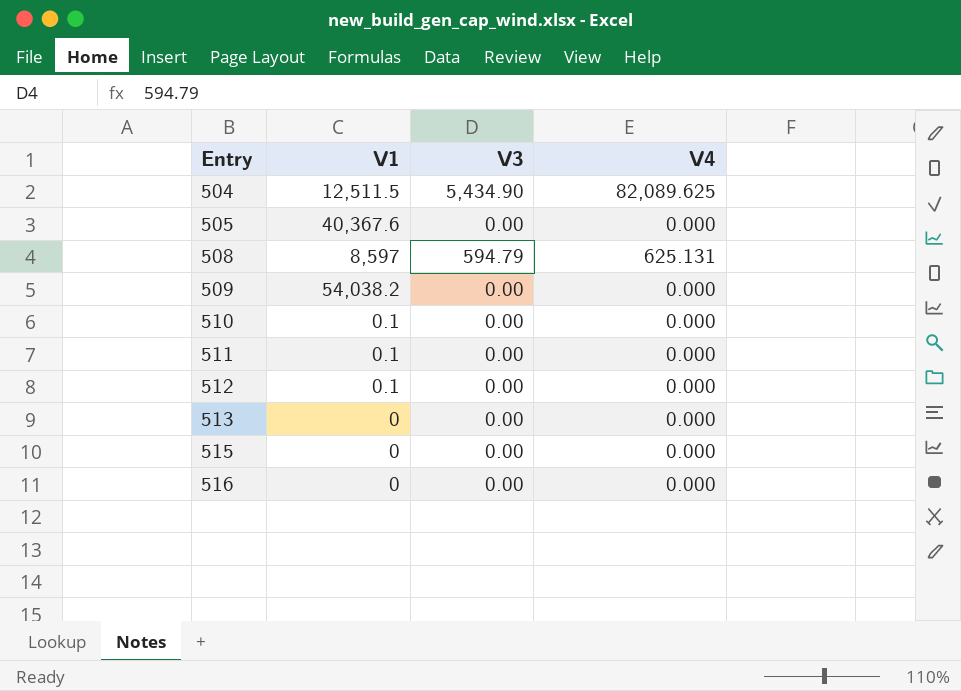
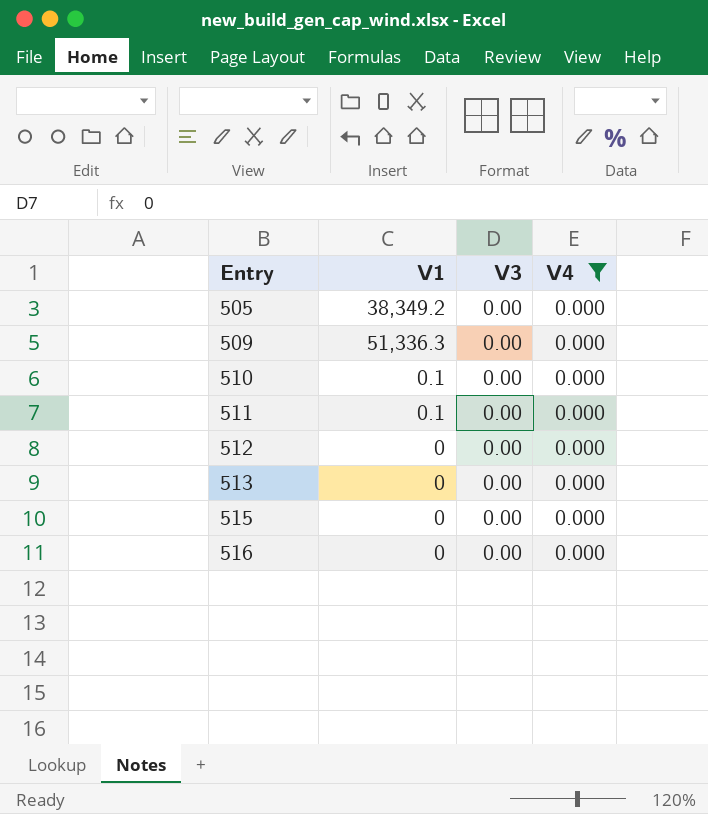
filter: none -> V4 = 0.000
505 | V1: 40,367.6 -> 38,349.2
509 | V1: 54,038.2 -> 51,336.3
512 | V1: 0.1 -> 0

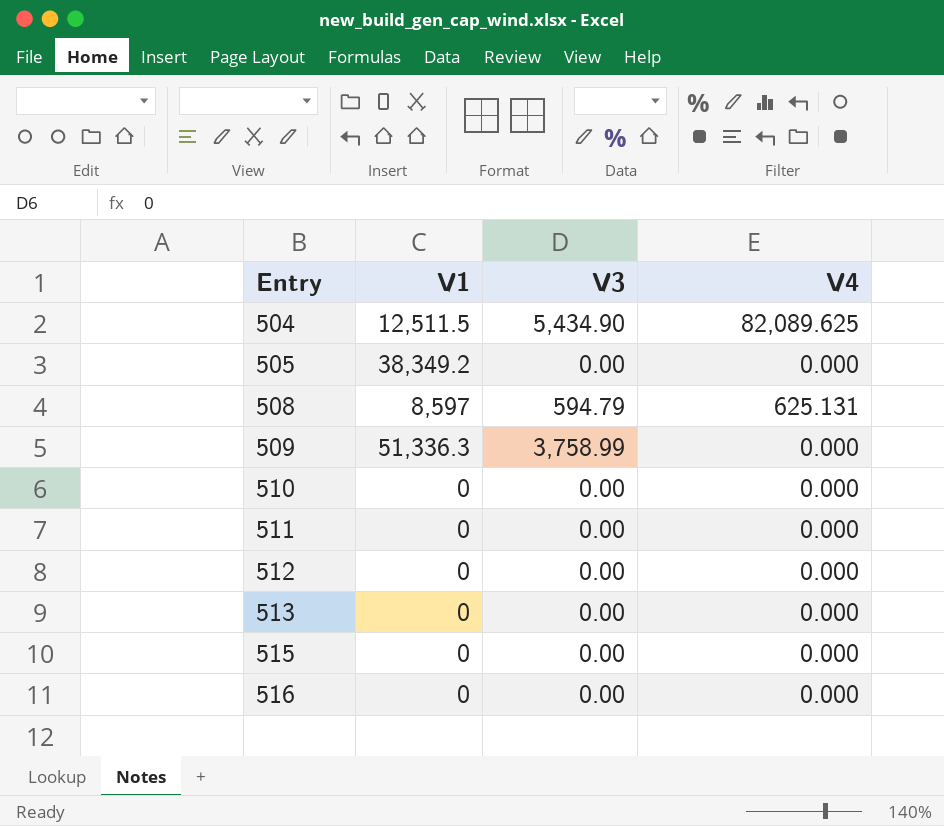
filter: V4 = 0.000 -> none
509 | V3: 0.00 -> 3,758.99
510 | V1: 0.1 -> 0
511 | V1: 0.1 -> 0

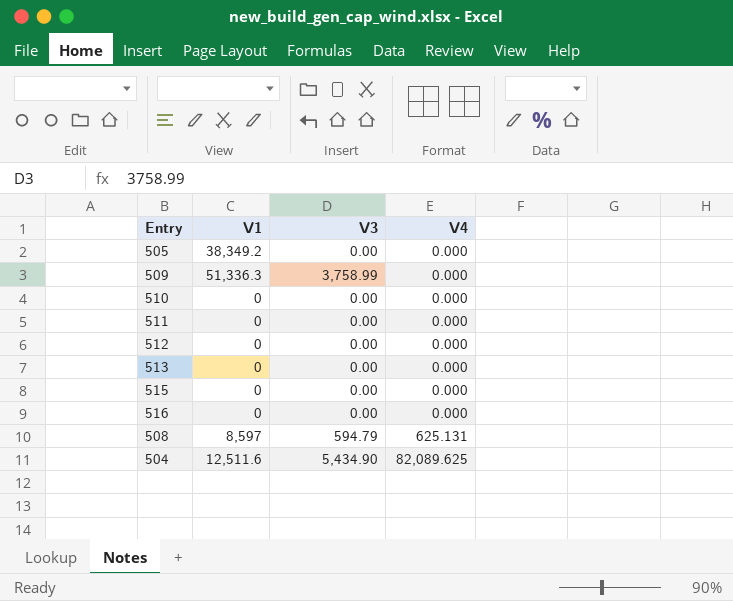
row order: Entry ascending -> V4 ascending
504 | V1: 12,511.5 -> 12,511.6

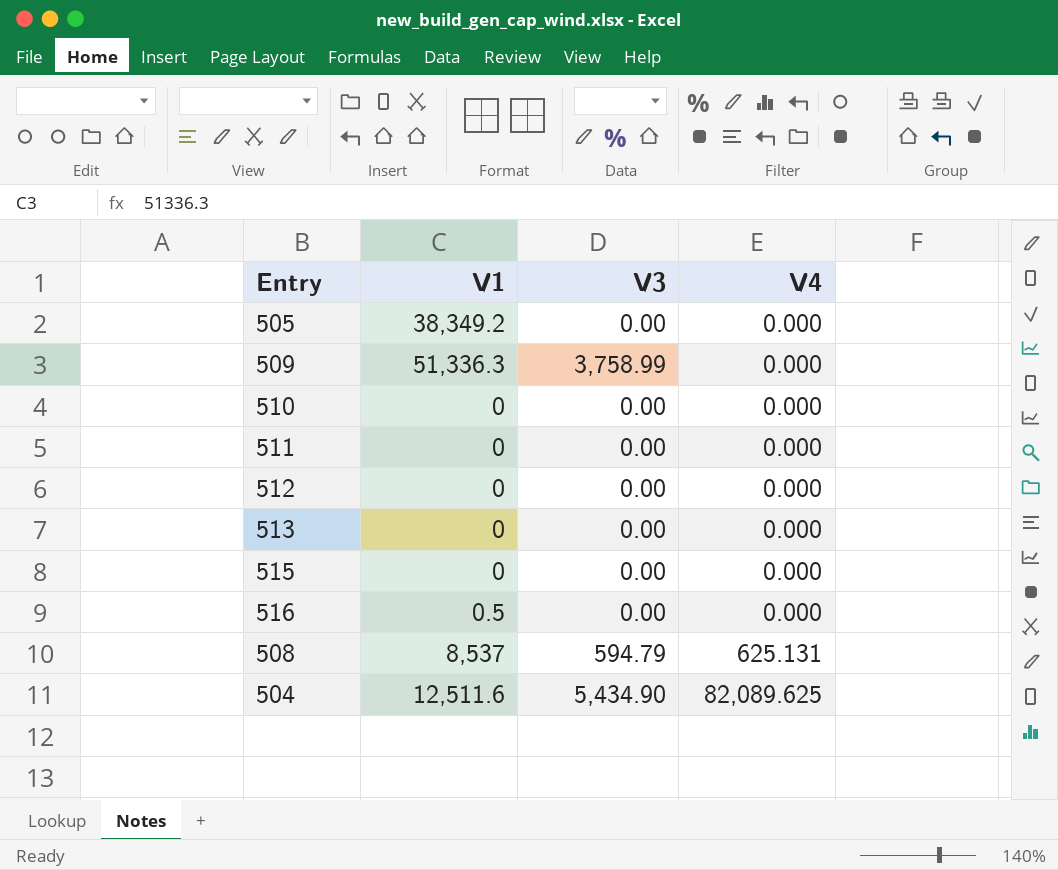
516 | V1: 0 -> 0.5
508 | V1: 8,597 -> 8,537

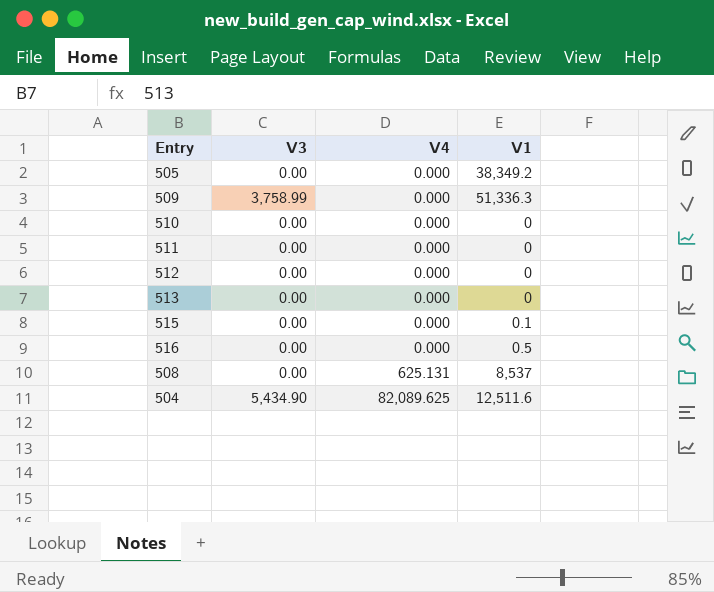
column V1 | position: 2 -> 4
515 | V1: 0 -> 0.1
508 | V3: 594.79 -> 0.00

